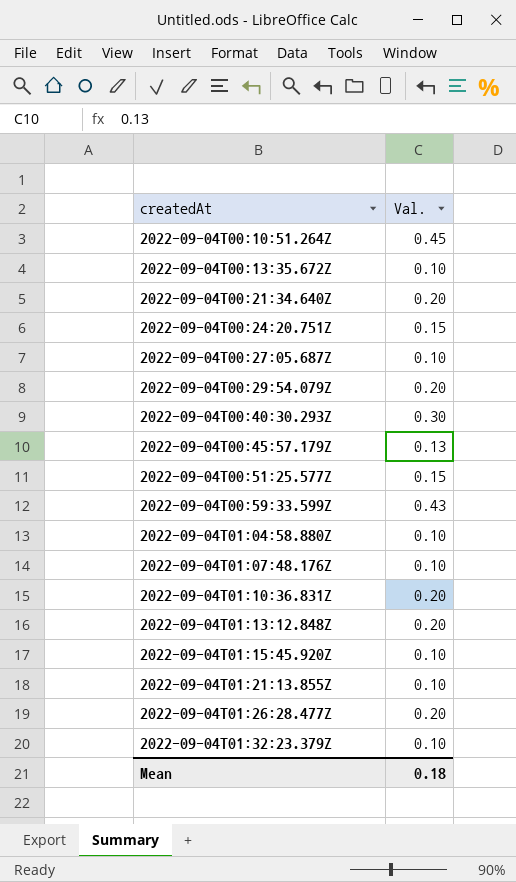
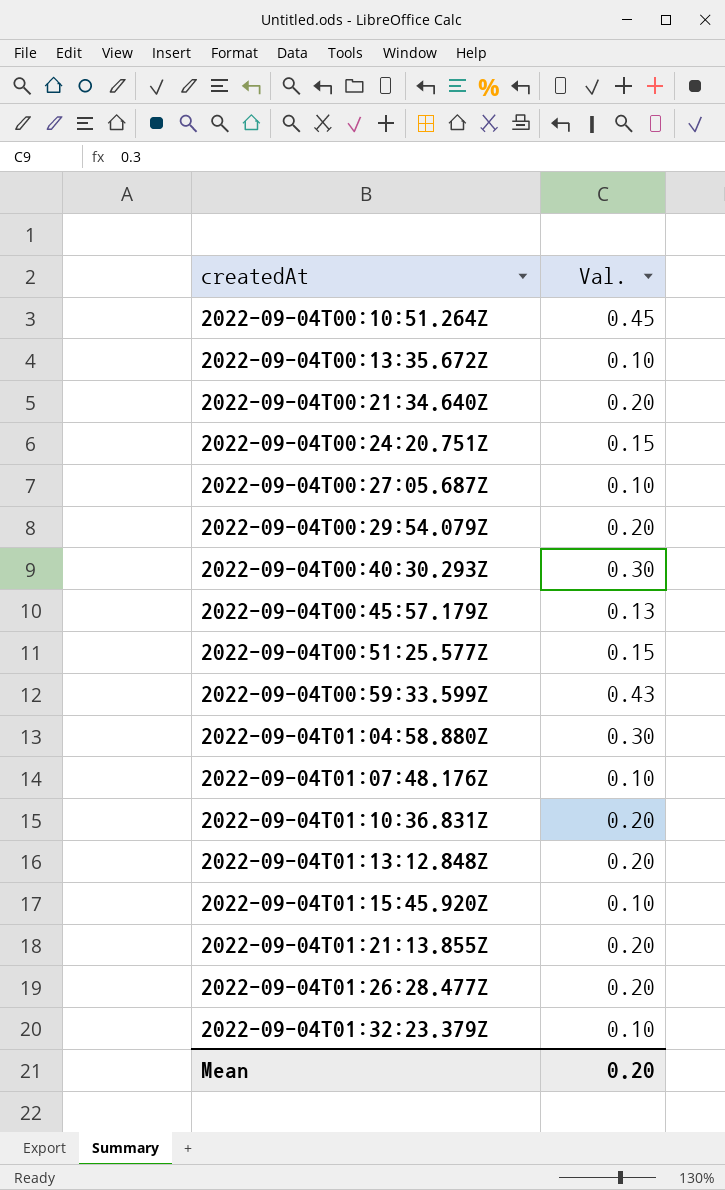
2022-09-04T01:04:58.880Z | Val.: 0.10 -> 0.30
2022-09-04T01:21:13.855Z | Val.: 0.10 -> 0.20
Mean | Val.: 0.18 -> 0.20

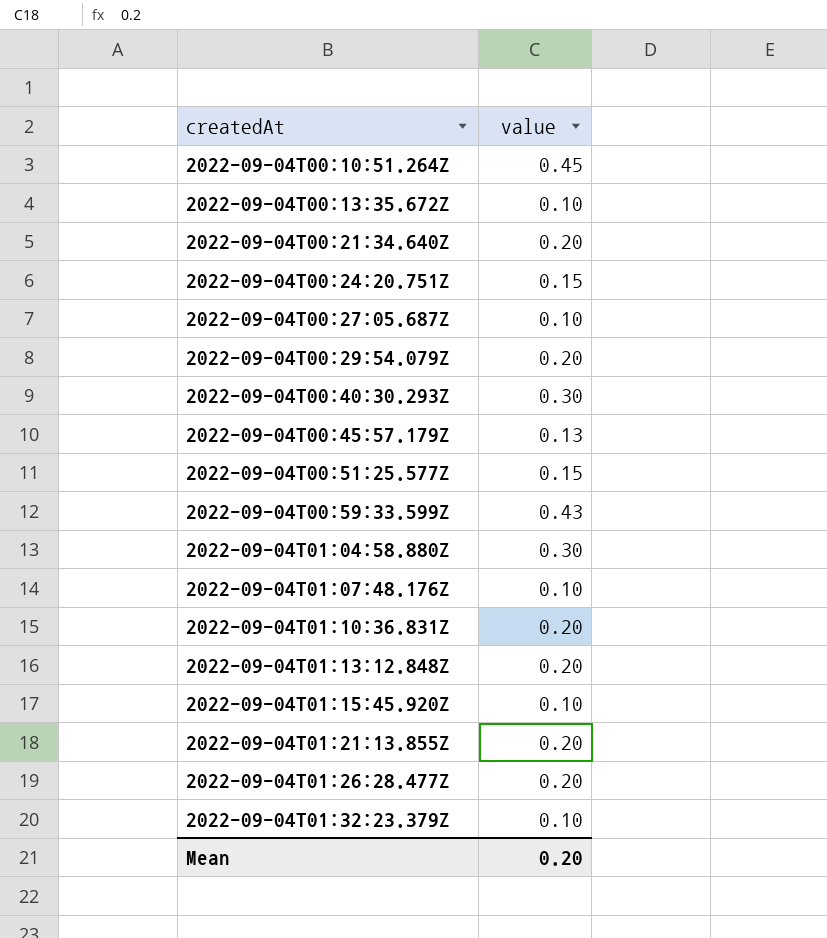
column name: Val. -> value

